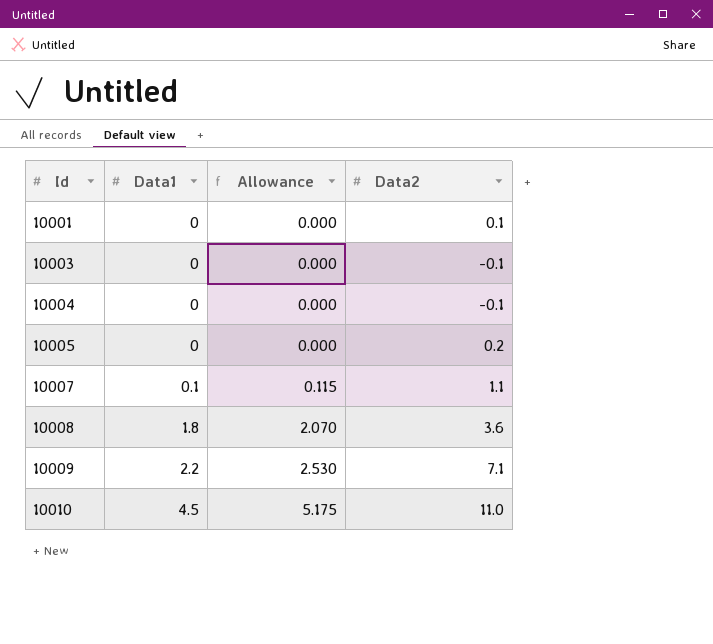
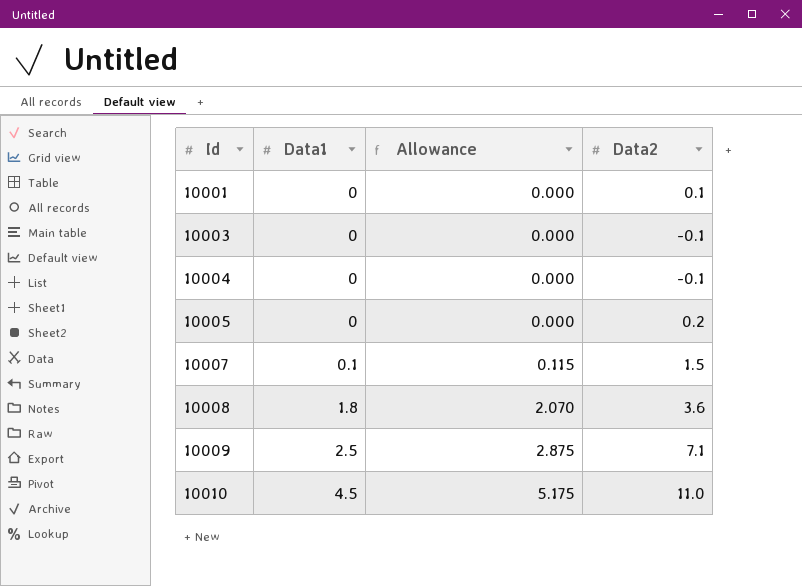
10007 | Data2: 1.1 -> 1.5
10009 | Data1: 2.2 -> 2.5
10009 | Allowance: 2.530 -> 2.875

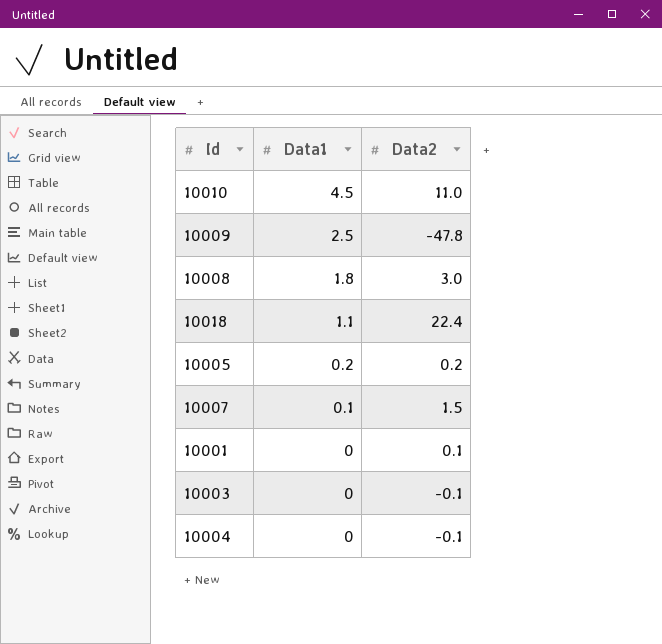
row order: Id ascending -> Data1 descending
column Allowance | formula: [Data1] * 1.15 -> none
10009 | Data2: 7.1 -> -47.8
10008 | Data2: 3.6 -> 3.0
row 10018: none -> 1.1 | 22.4
10005 | Data1: 0 -> 0.2

